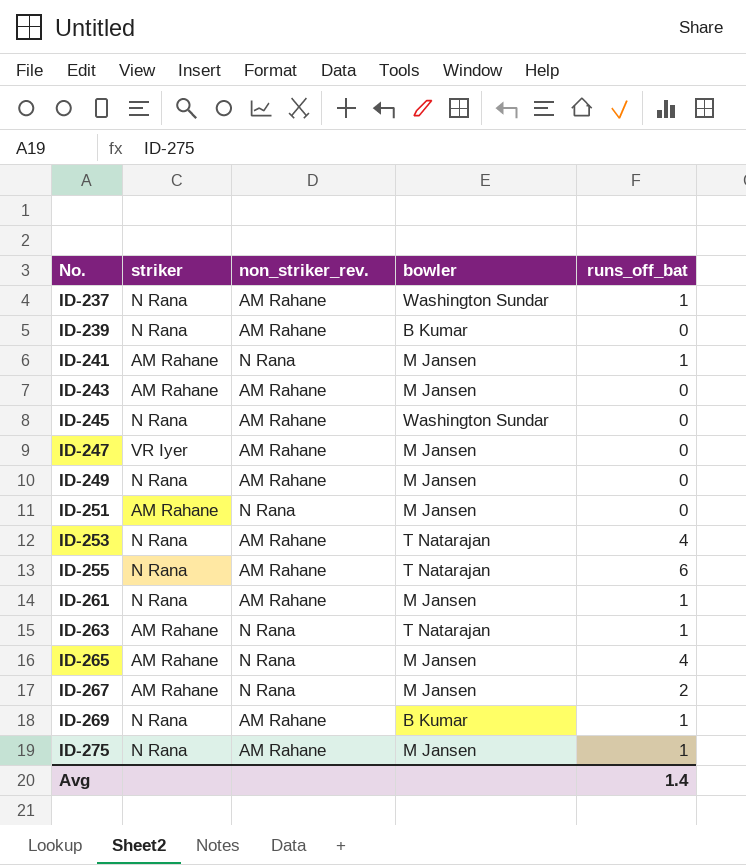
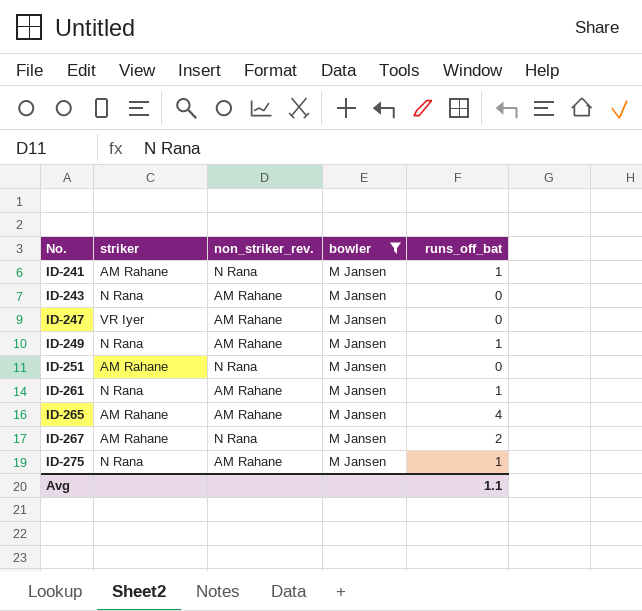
filter: none -> bowler = M Jansen
ID-243 | striker: AM Rahane -> N Rana
ID-249 | runs_off_bat: 0 -> 1
ID-265 | non_striker_rev.: N Rana -> AM Rahane
Avg | runs_off_bat: 1.4 -> 1.1

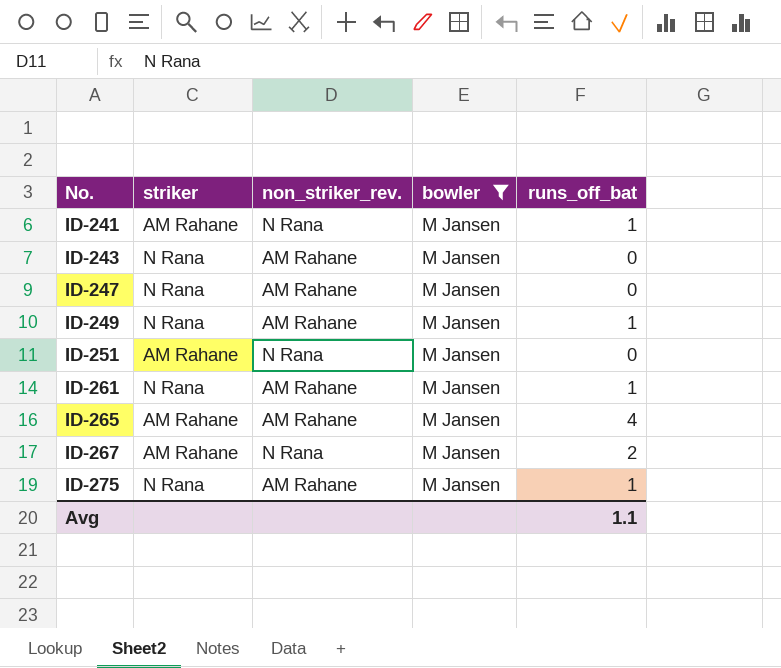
ID-247 | striker: VR Iyer -> N Rana

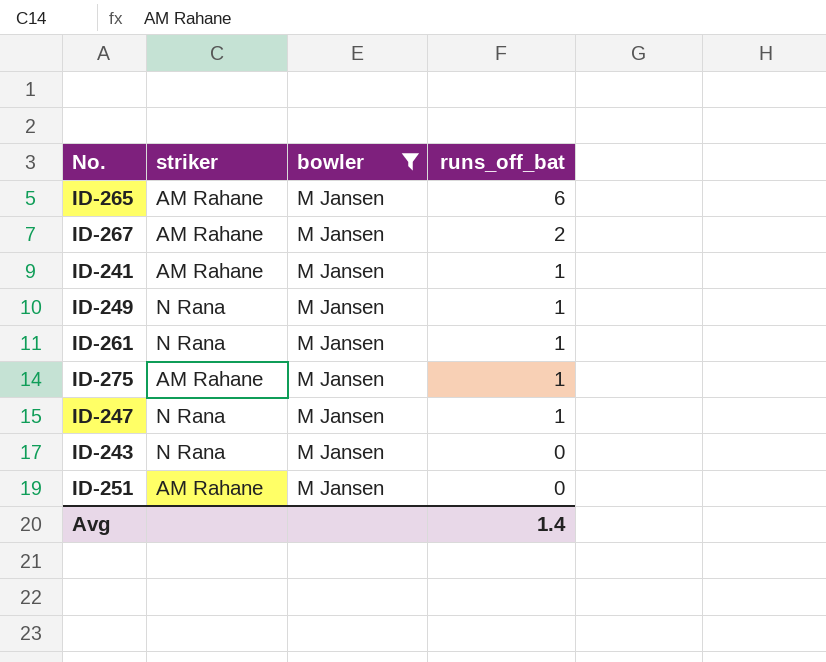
row order: No. ascending -> runs_off_bat descending
column non_striker_rev. | position: 3 -> none
ID-265 | runs_off_bat: 4 -> 6
ID-275 | striker: N Rana -> AM Rahane
ID-247 | runs_off_bat: 0 -> 1
Avg | runs_off_bat: 1.1 -> 1.4

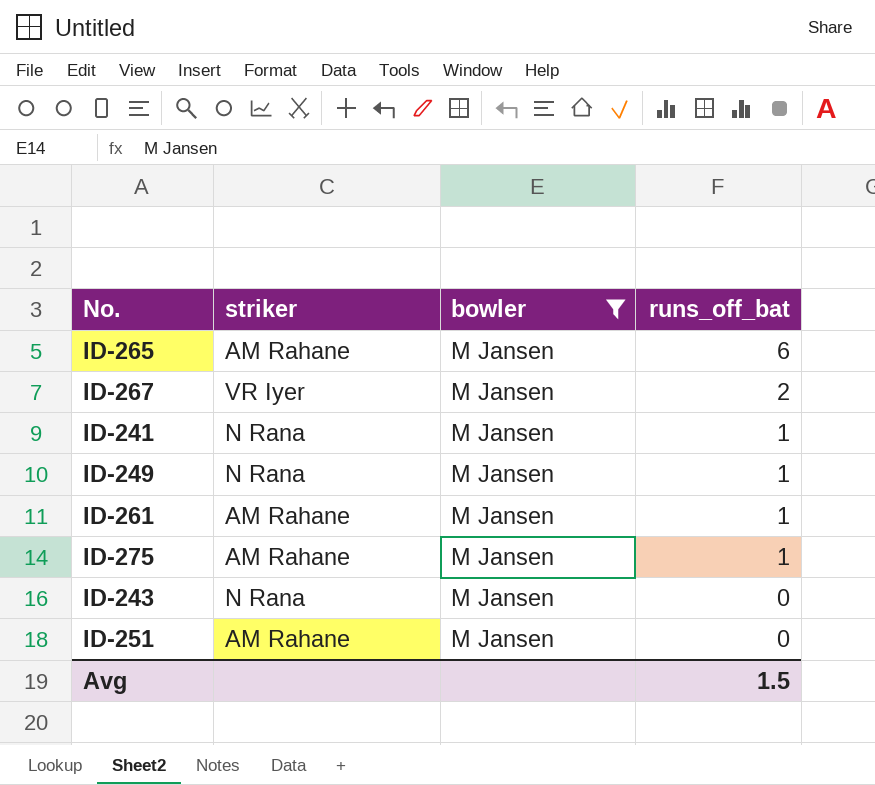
row ID-247: N Rana | M Jansen | 1 -> none
ID-267 | striker: AM Rahane -> VR Iyer
ID-241 | striker: AM Rahane -> N Rana
ID-261 | striker: N Rana -> AM Rahane
Avg | runs_off_bat: 1.4 -> 1.5

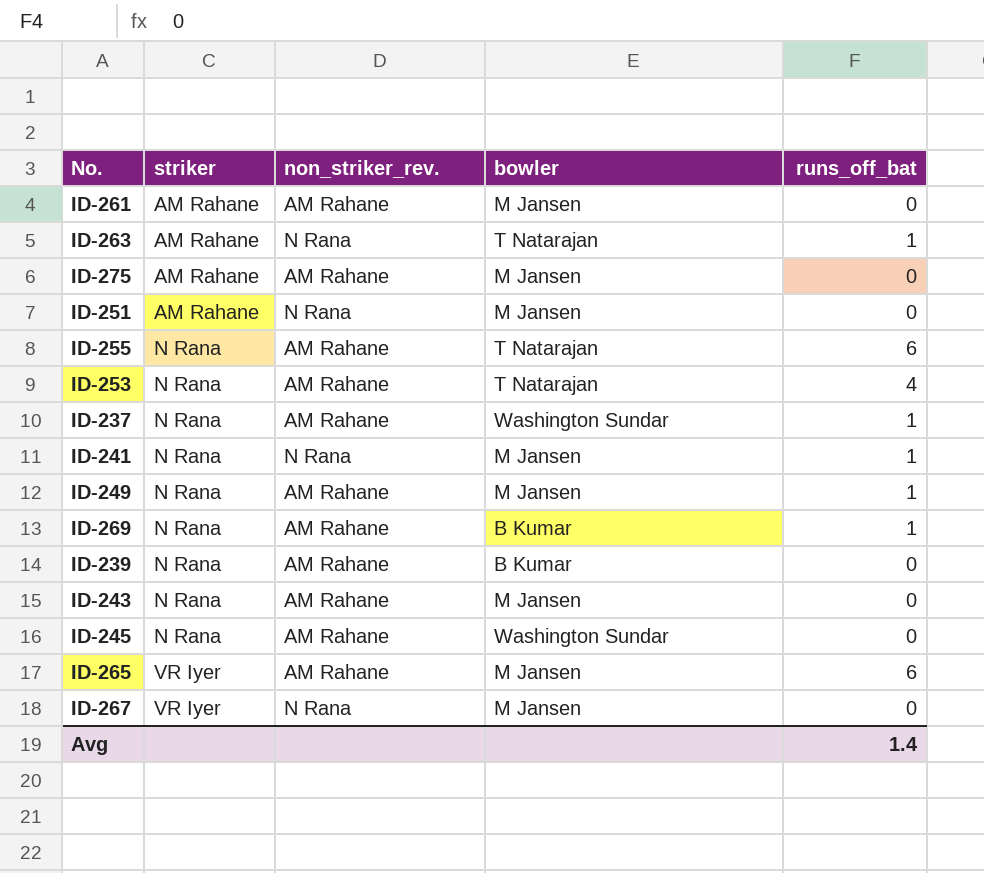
filter: bowler = M Jansen -> none
row order: runs_off_bat descending -> striker ascending
column non_striker_rev. | position: none -> 3
ID-261 | runs_off_bat: 1 -> 0
ID-275 | runs_off_bat: 1 -> 0
ID-265 | striker: AM Rahane -> VR Iyer
ID-267 | runs_off_bat: 2 -> 0
Avg | runs_off_bat: 1.5 -> 1.4

